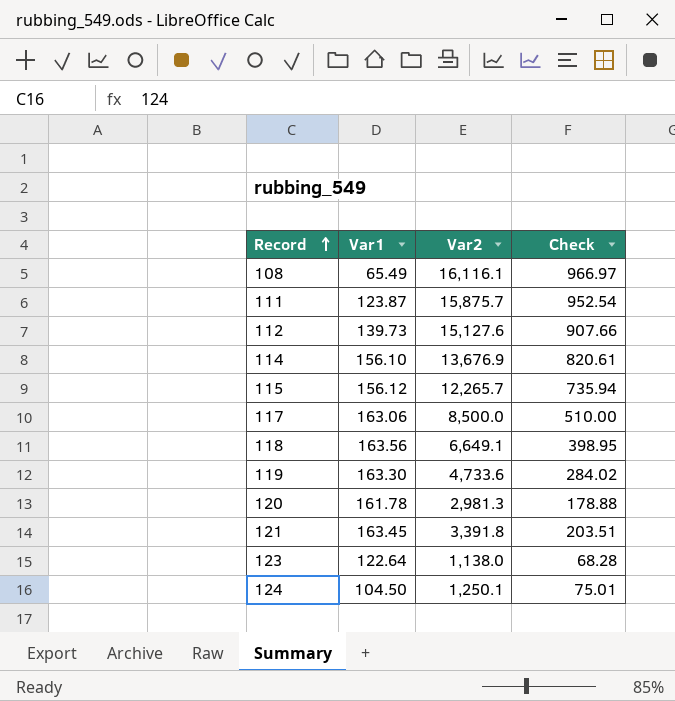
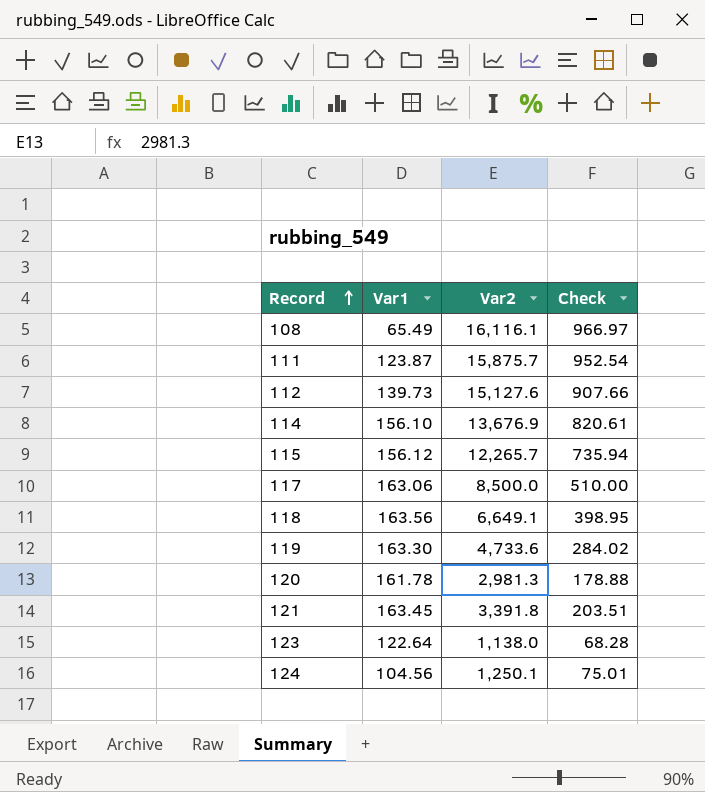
124 | Var1: 104.50 -> 104.56

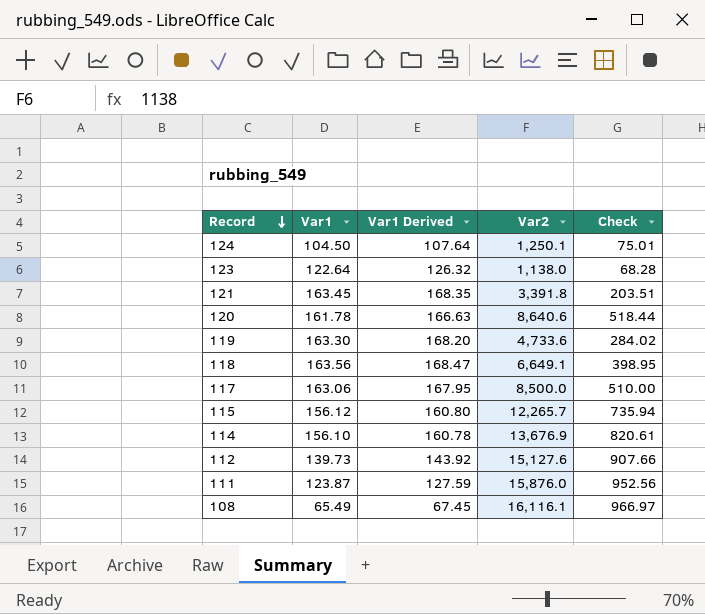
row order: Record ascending -> Record descending
column Var1 Derived | formula: none -> [Var1] * 1.03
124 | Var1: 104.56 -> 104.50
120 | Var2: 2,981.3 -> 8,640.6
120 | Check: 178.88 -> 518.44
111 | Var2: 15,875.7 -> 15,876.0
111 | Check: 952.54 -> 952.56

